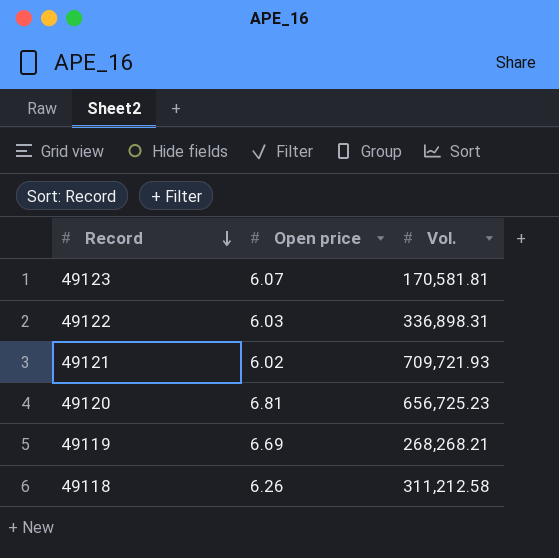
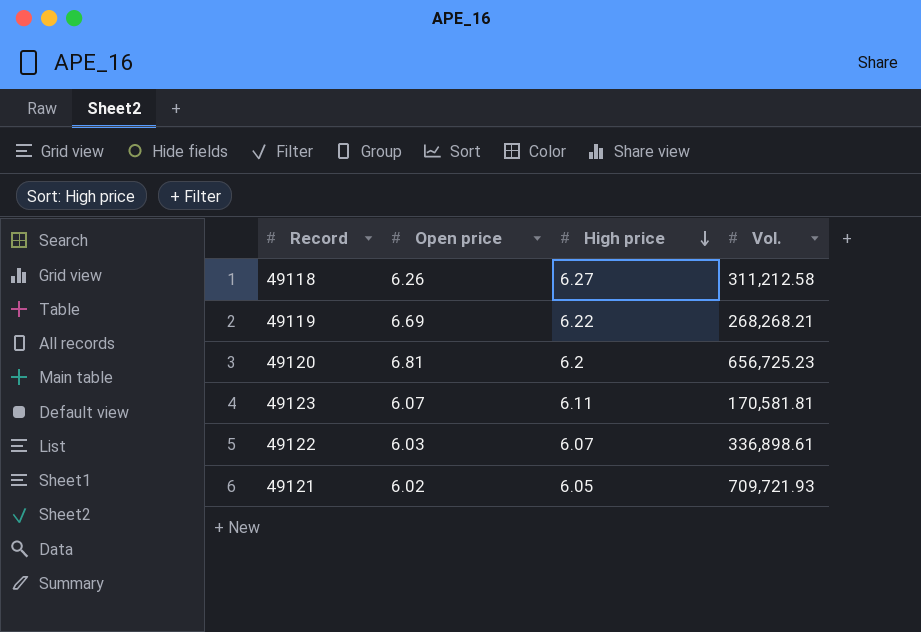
row order: Record descending -> High price descending
column High price | position: none -> 3
49122 | Vol.: 336,898.31 -> 336,898.61

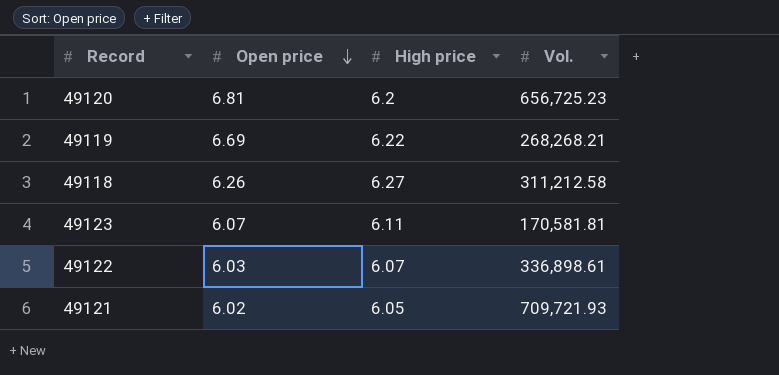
row order: High price descending -> Open price descending

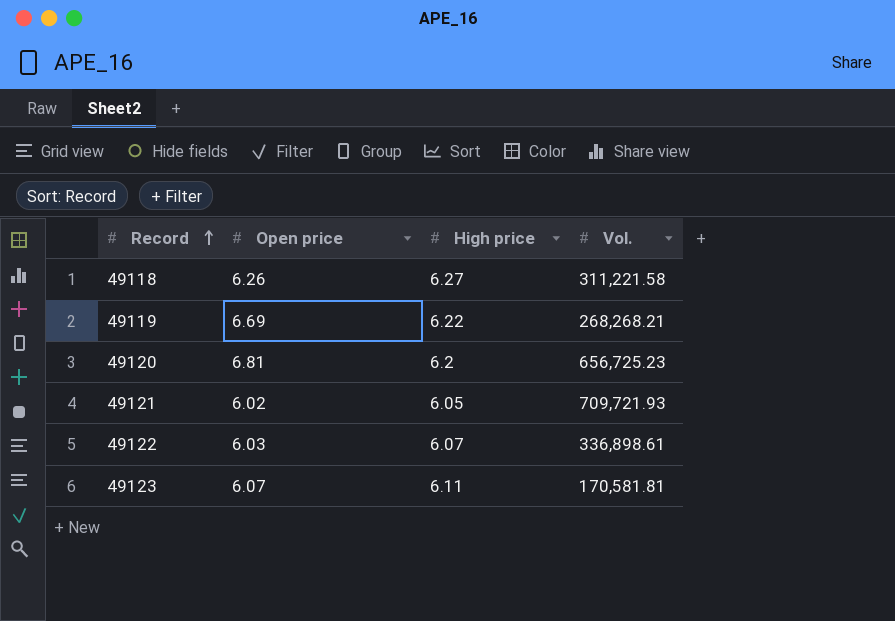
row order: Open price descending -> Record ascending
49118 | Vol.: 311,212.58 -> 311,221.58

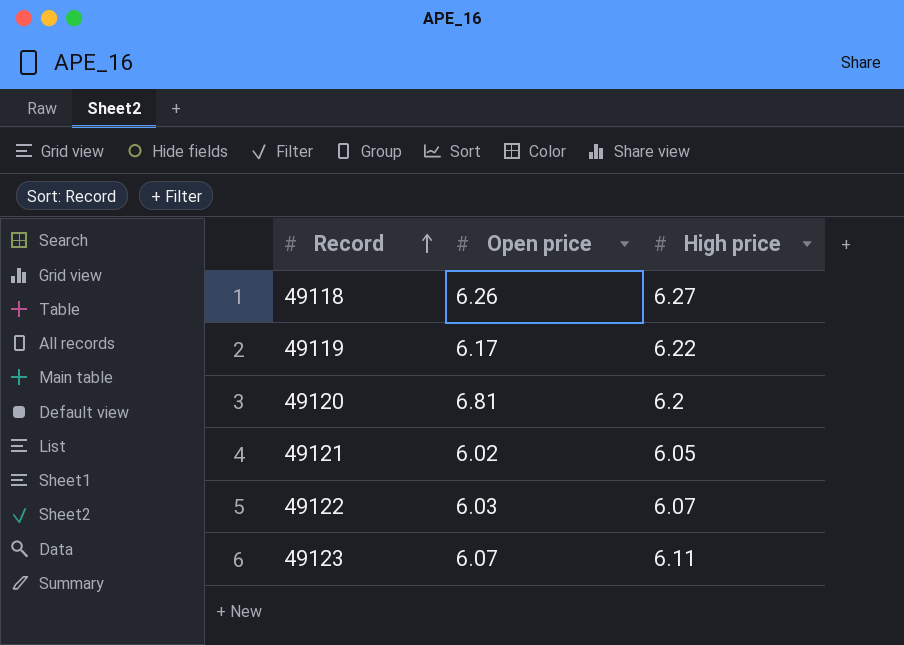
column Vol. | position: 4 -> none
49119 | Open price: 6.69 -> 6.17

